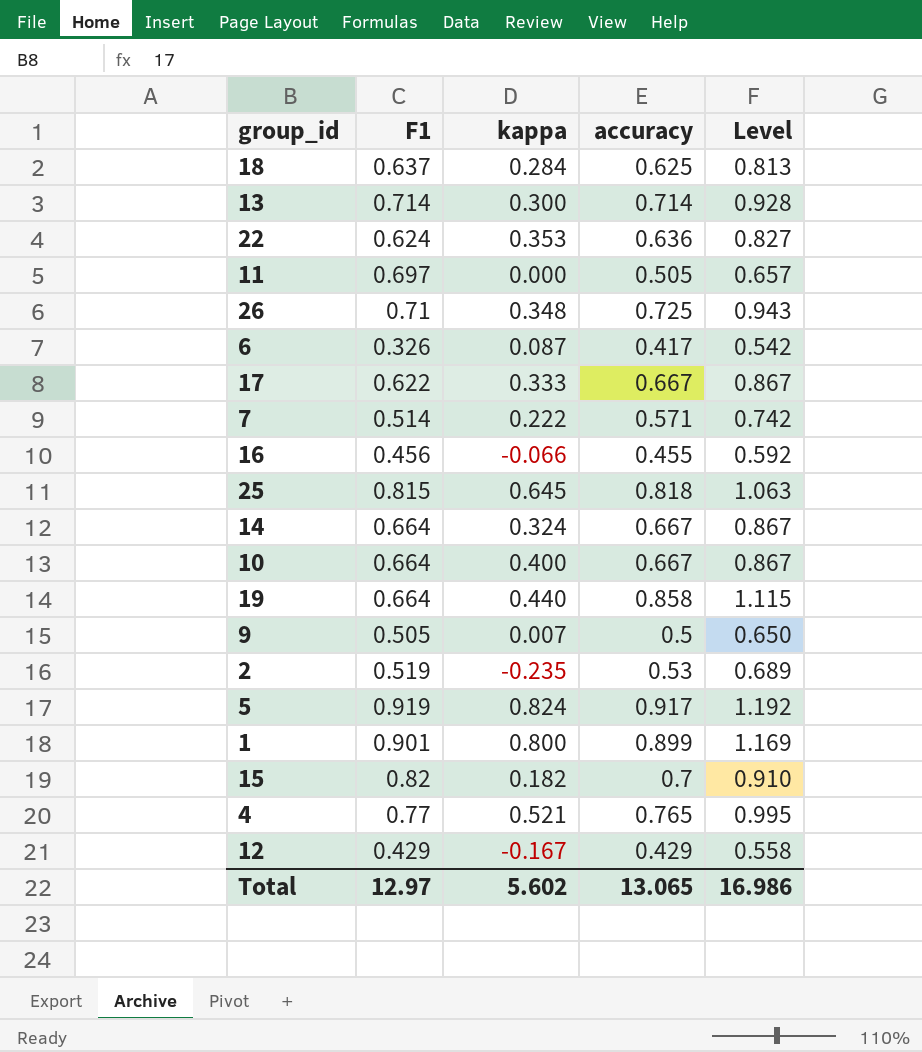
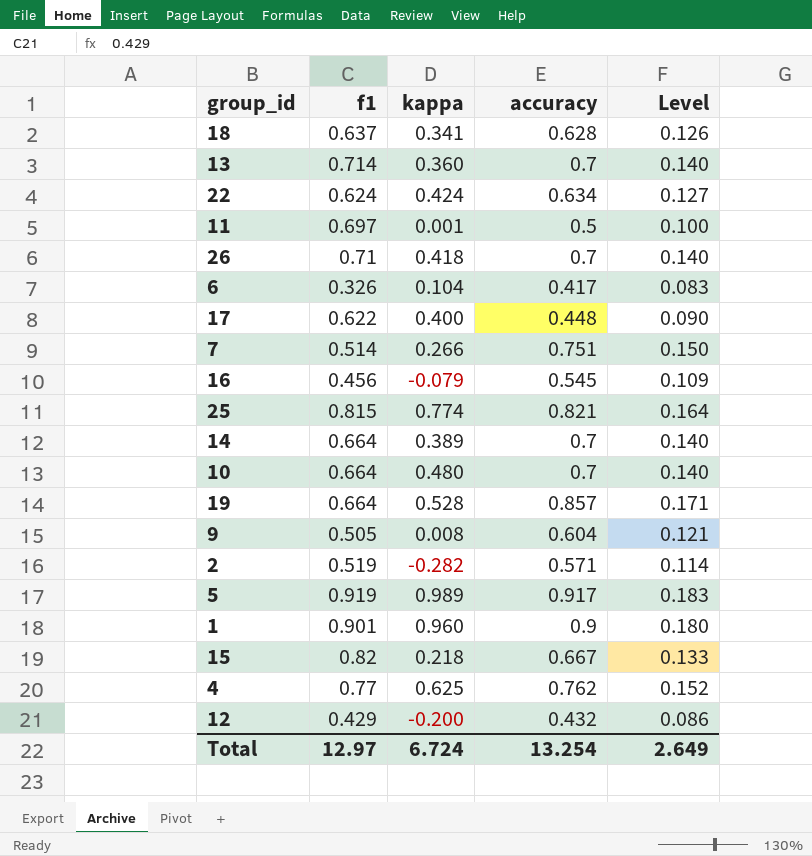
column name: F1 -> f1
column Level | formula: [accuracy] * 1.3 -> [accuracy] * 0.2
18 | kappa: 0.284 -> 0.341
18 | accuracy: 0.625 -> 0.628
13 | kappa: 0.300 -> 0.360
13 | accuracy: 0.714 -> 0.7
22 | kappa: 0.353 -> 0.424
22 | accuracy: 0.636 -> 0.634
11 | kappa: 0.000 -> 0.001
11 | accuracy: 0.505 -> 0.5
26 | kappa: 0.348 -> 0.418
26 | accuracy: 0.725 -> 0.7
6 | kappa: 0.087 -> 0.104
17 | kappa: 0.333 -> 0.400
17 | accuracy: 0.667 -> 0.448
7 | kappa: 0.222 -> 0.266
7 | accuracy: 0.571 -> 0.751
16 | kappa: -0.066 -> -0.079
16 | accuracy: 0.455 -> 0.545
25 | kappa: 0.645 -> 0.774
25 | accuracy: 0.818 -> 0.821
14 | kappa: 0.324 -> 0.389
14 | accuracy: 0.667 -> 0.7
10 | kappa: 0.400 -> 0.480
10 | accuracy: 0.667 -> 0.7
19 | kappa: 0.440 -> 0.528
19 | accuracy: 0.858 -> 0.857
9 | kappa: 0.007 -> 0.008
9 | accuracy: 0.5 -> 0.604
2 | kappa: -0.235 -> -0.282
2 | accuracy: 0.53 -> 0.571
5 | kappa: 0.824 -> 0.989
1 | kappa: 0.800 -> 0.960
1 | accuracy: 0.899 -> 0.9
15 | kappa: 0.182 -> 0.218
15 | accuracy: 0.7 -> 0.667
4 | kappa: 0.521 -> 0.625
4 | accuracy: 0.765 -> 0.762
12 | kappa: -0.167 -> -0.200
12 | accuracy: 0.429 -> 0.432
Total | kappa: 5.602 -> 6.724
Total | accuracy: 13.065 -> 13.254
Total | Level: 16.986 -> 2.649

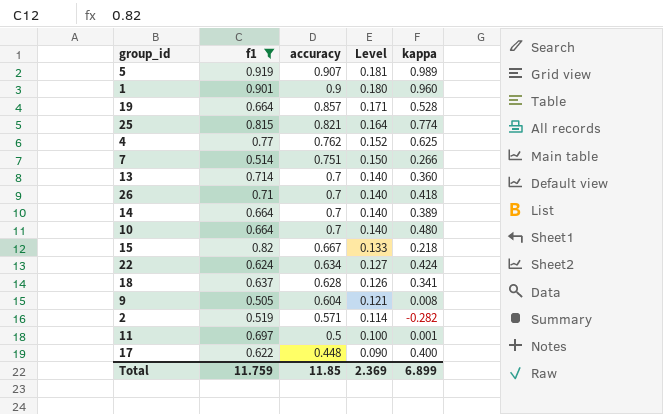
filter: none -> f1 >= 0.505
row order: none -> accuracy descending
column kappa | position: 3 -> 5
5 | accuracy: 0.917 -> 0.907
5 | Level: 0.183 -> 0.181
Total | f1: 12.97 -> 11.759
Total | accuracy: 13.254 -> 11.85
Total | Level: 2.649 -> 2.369
Total | kappa: 6.724 -> 6.899

